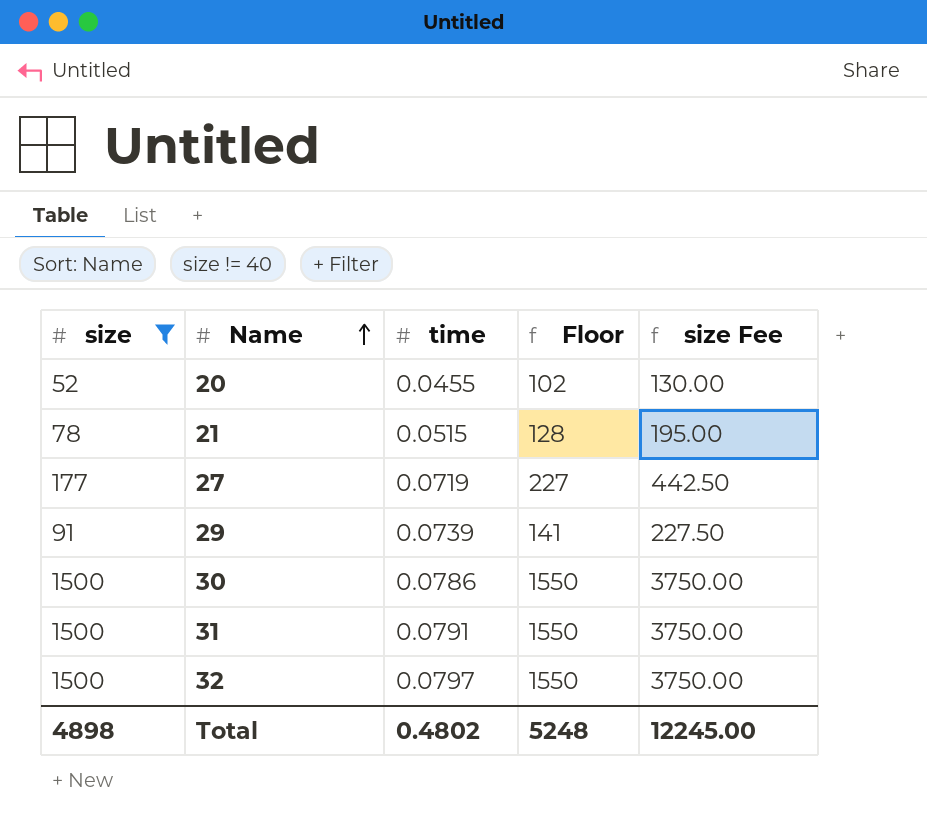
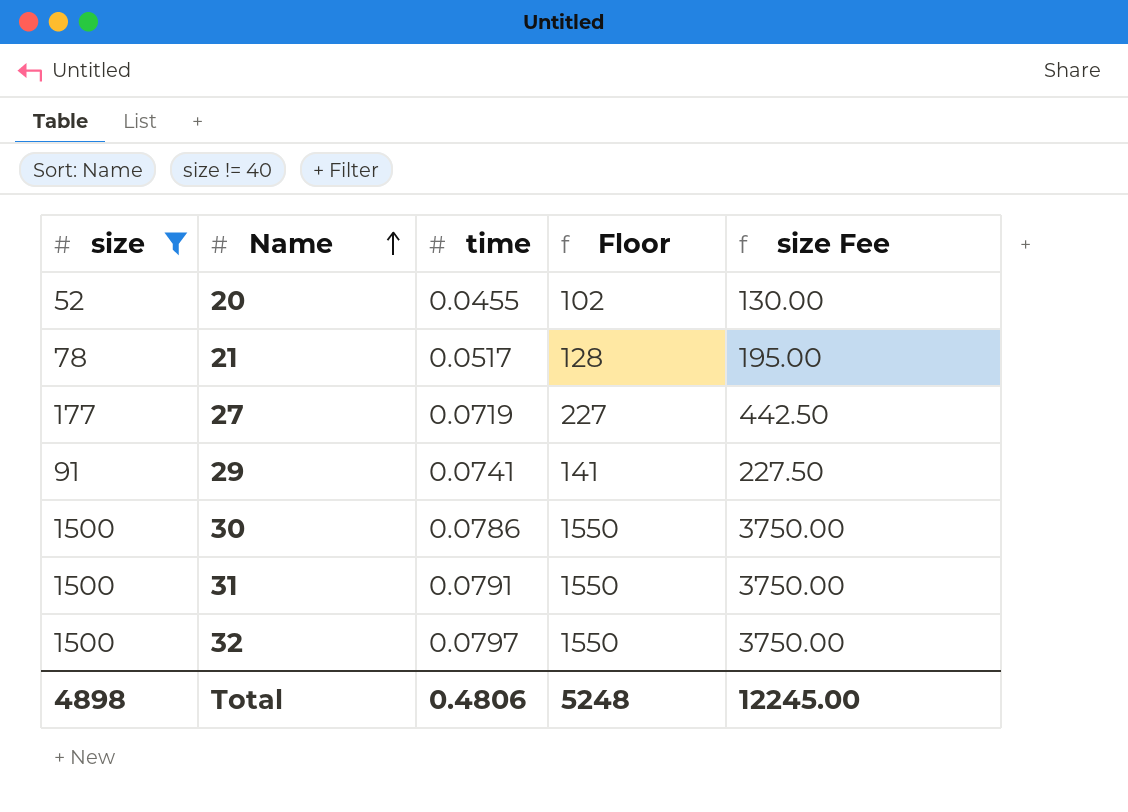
21 | time: 0.0515 -> 0.0517
29 | time: 0.0739 -> 0.0741
Total | time: 0.4802 -> 0.4806

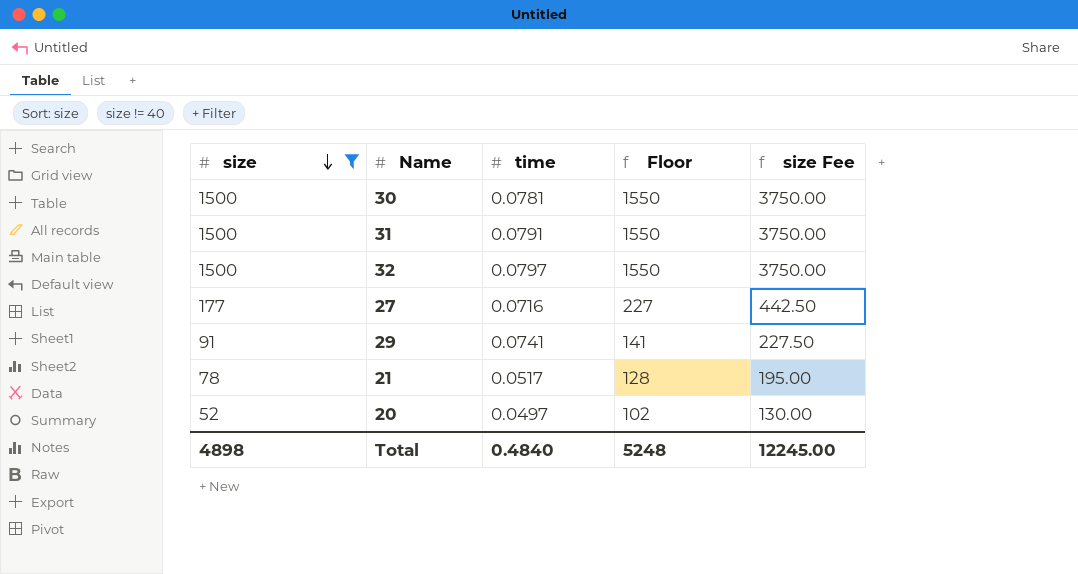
row order: Name ascending -> size descending
30 | time: 0.0786 -> 0.0781
27 | time: 0.0719 -> 0.0716
20 | time: 0.0455 -> 0.0497
Total | time: 0.4806 -> 0.4840

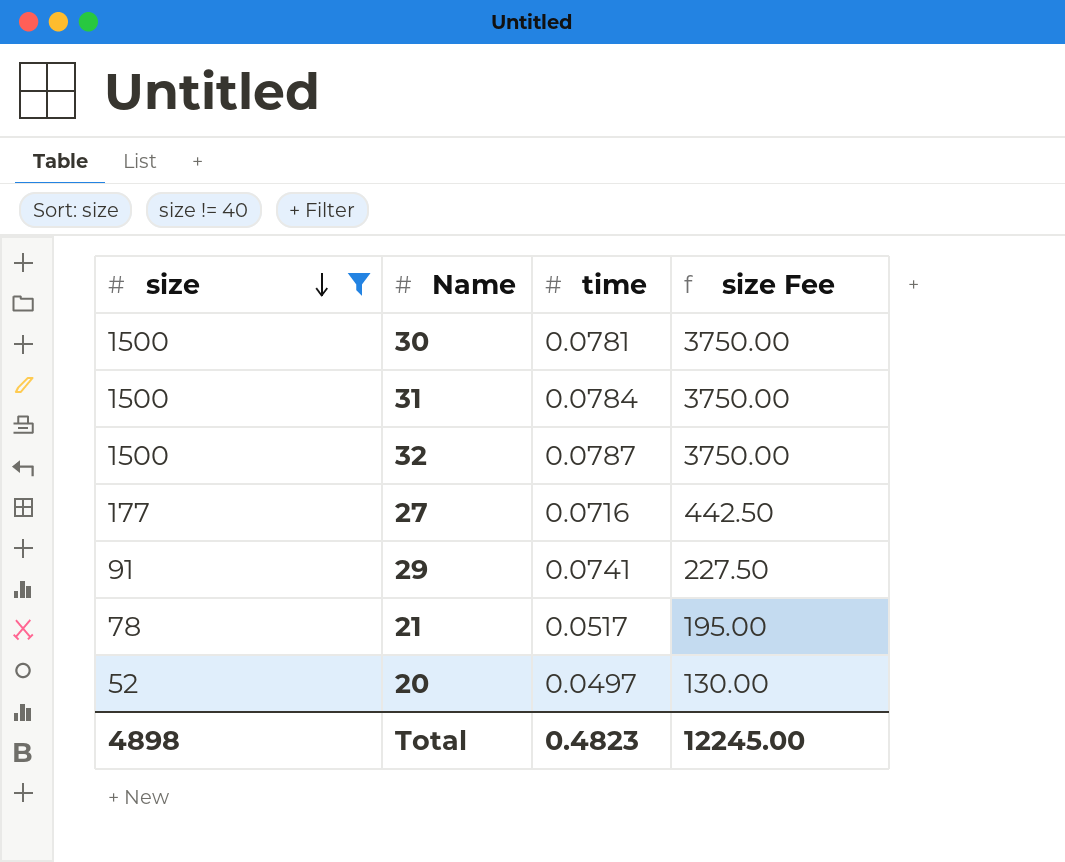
column Floor | formula: [size] + 50 -> none
31 | time: 0.0791 -> 0.0784
32 | time: 0.0797 -> 0.0787
Total | time: 0.4840 -> 0.4823

